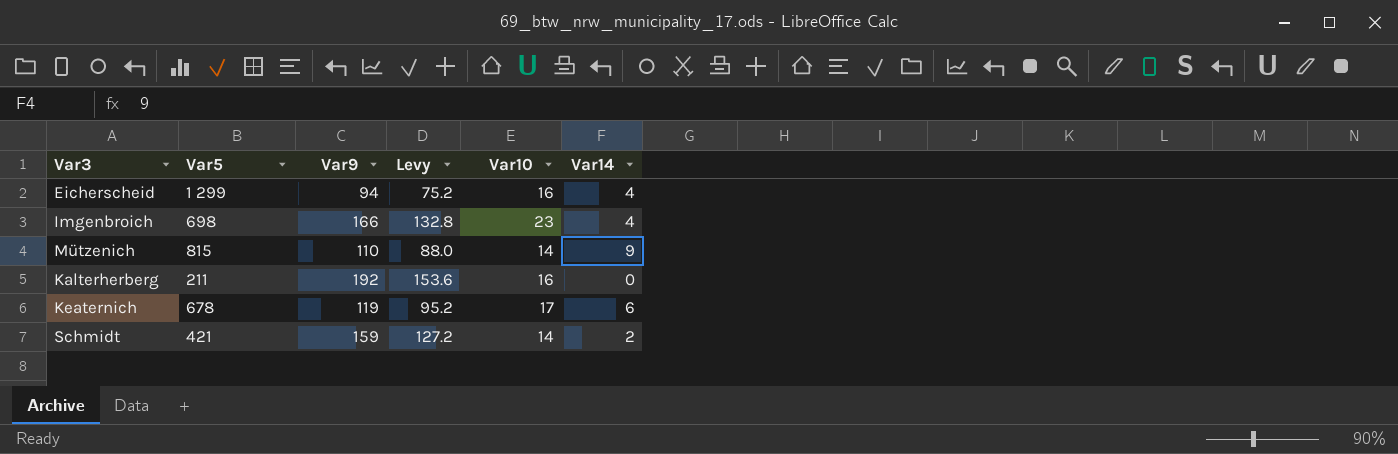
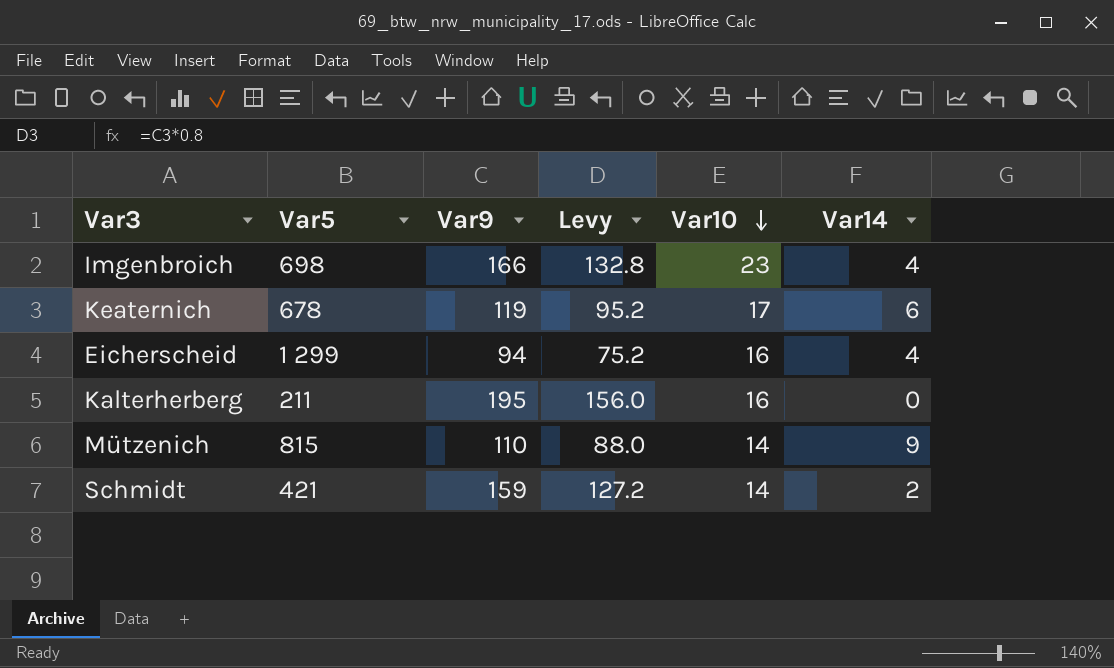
row order: none -> Var10 descending
Kalterherberg | Var9: 192 -> 195
Kalterherberg | Levy: 153.6 -> 156.0

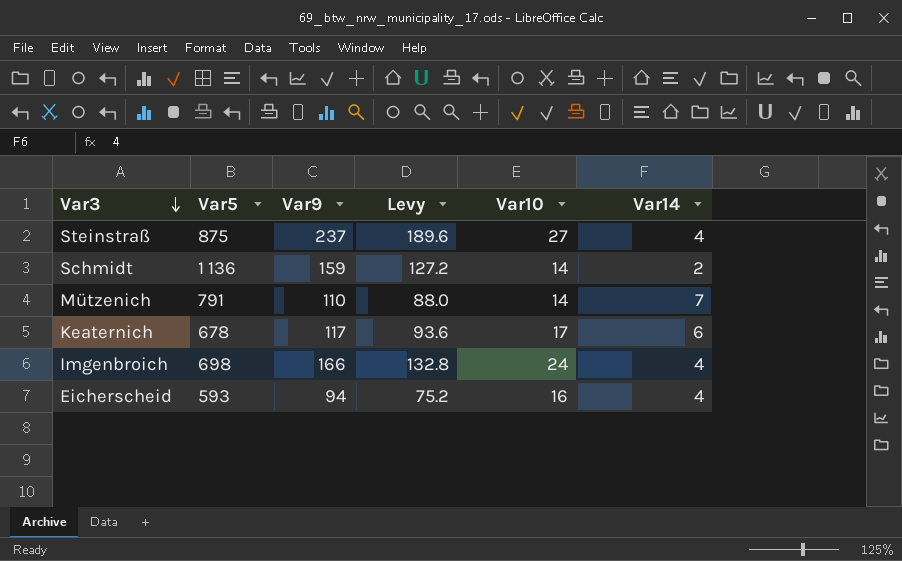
row order: Var10 descending -> Var3 descending
row Kalterherberg: 211 | 195 | 156.0 | 16 | 0 -> none
row Steinstraß: none -> 875 | 237 | 189.6 | 27 | 4
Schmidt | Var5: 421 -> 1 136
Mützenich | Var5: 815 -> 791
Mützenich | Var14: 9 -> 7
Keaternich | Var9: 119 -> 117
Keaternich | Levy: 95.2 -> 93.6
Imgenbroich | Var10: 23 -> 24
Eicherscheid | Var5: 1 299 -> 593

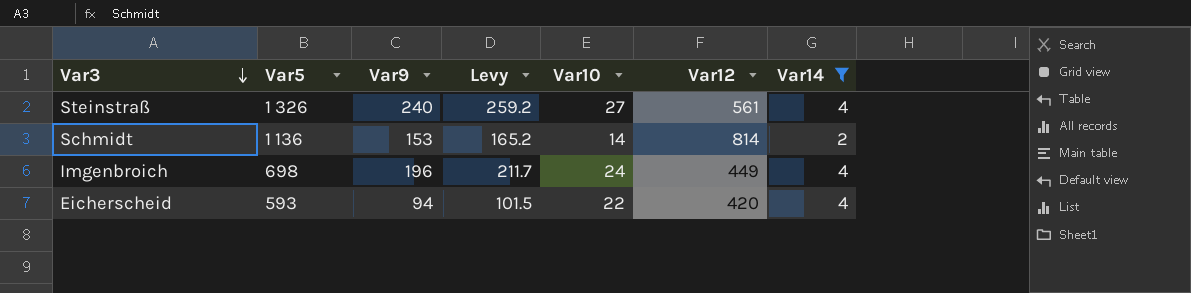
filter: none -> Var14 <= 4
column Levy | formula: [Var9] * 0.8 -> [Var9] * 1.08
column Var12 | position: none -> 6
Steinstraß | Var5: 875 -> 1 326
Steinstraß | Var9: 237 -> 240
Schmidt | Var9: 159 -> 153
Imgenbroich | Var9: 166 -> 196
Eicherscheid | Var10: 16 -> 22

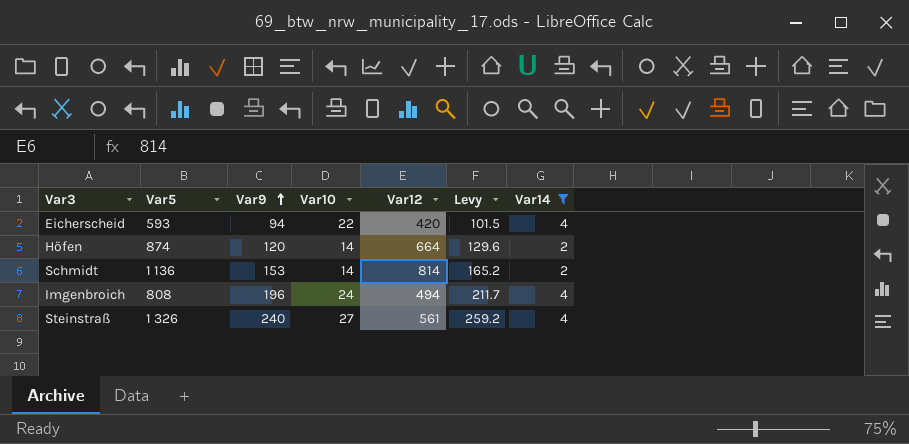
row order: Var3 descending -> Var9 ascending
column Levy | position: 4 -> 6
row Höfen: none -> 874 | 120 | 14 | 664 | 129.6 | 2
Imgenbroich | Var5: 698 -> 808
Imgenbroich | Var12: 449 -> 494

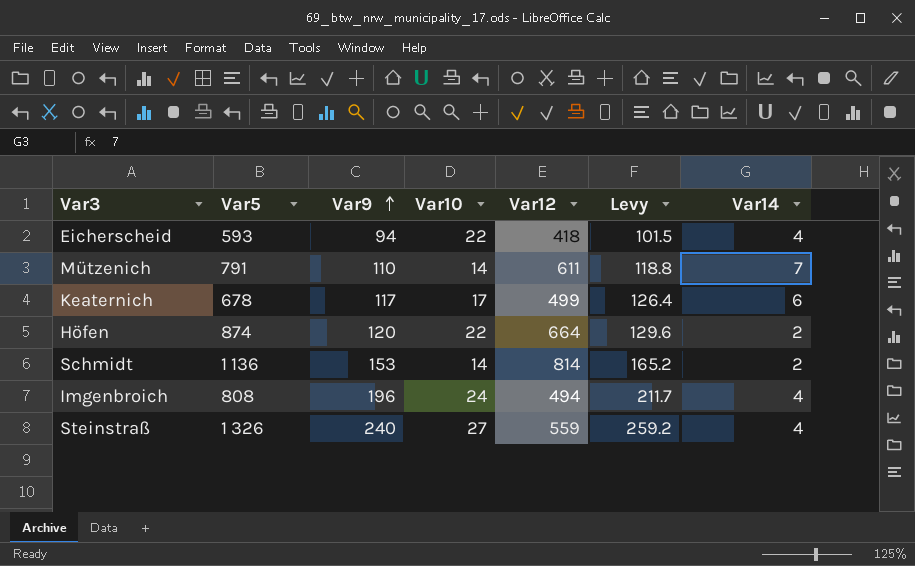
filter: Var14 <= 4 -> none
Eicherscheid | Var12: 420 -> 418
Höfen | Var10: 14 -> 22
Steinstraß | Var12: 561 -> 559

